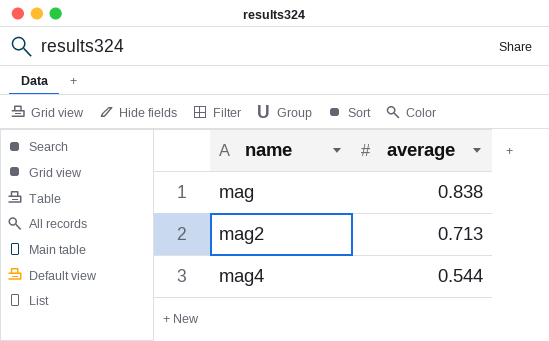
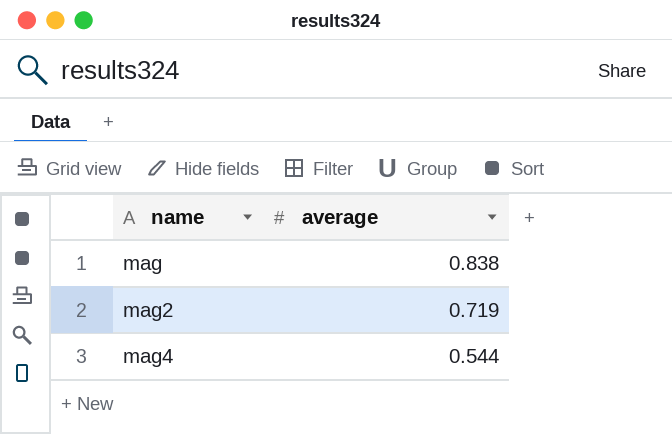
mag2 | average: 0.713 -> 0.719

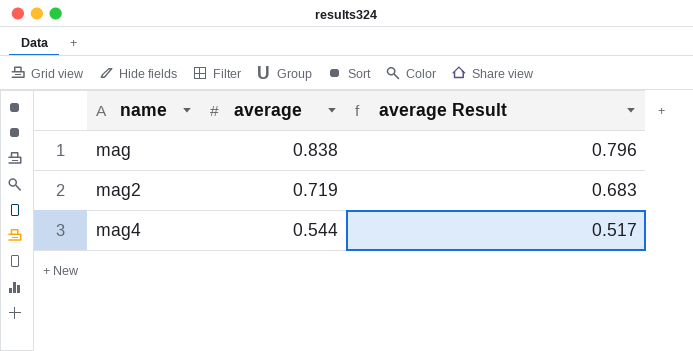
column average Result | formula: none -> [average] * 0.95

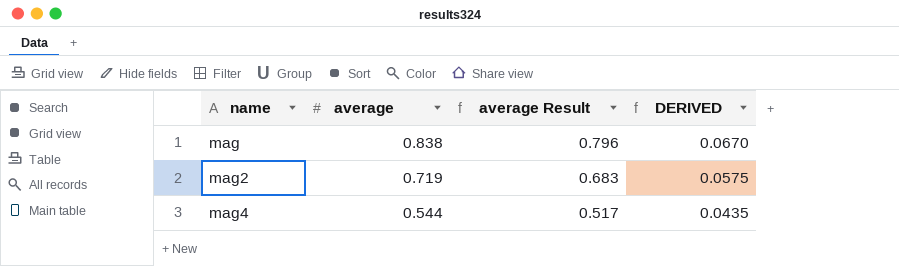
column DERIVED | formula: none -> [average] * 0.08

